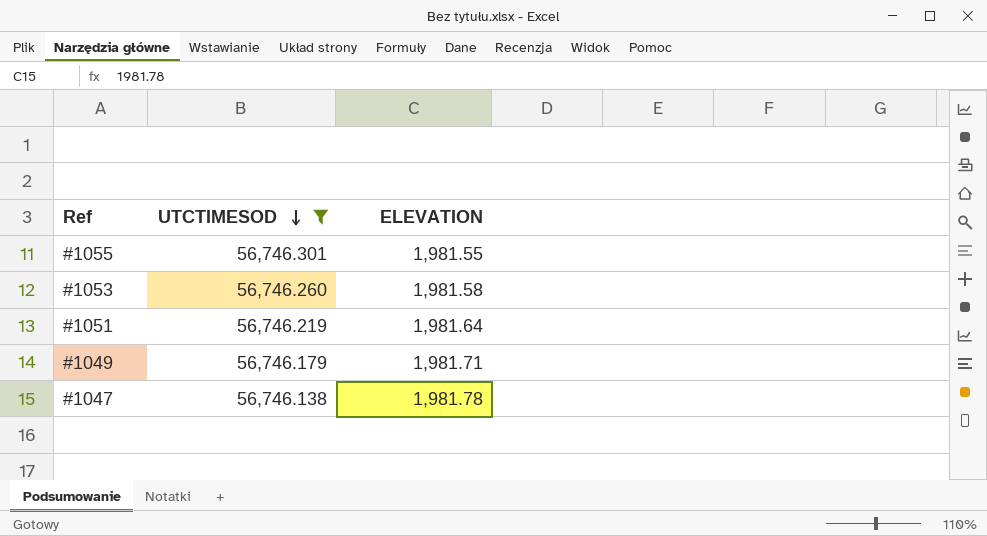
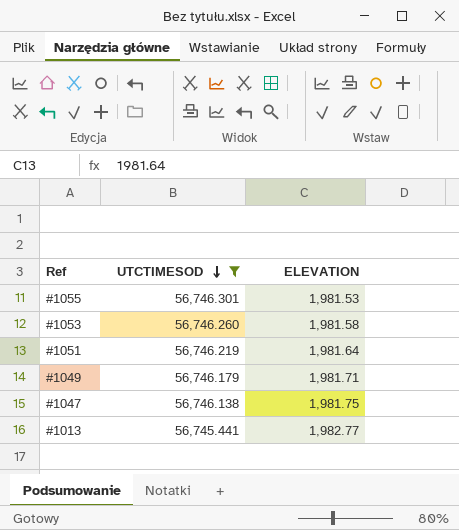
#1055 | ELEVATION: 1,981.55 -> 1,981.53
#1047 | ELEVATION: 1,981.78 -> 1,981.75
row #1013: none -> 56,745.441 | 1,982.77

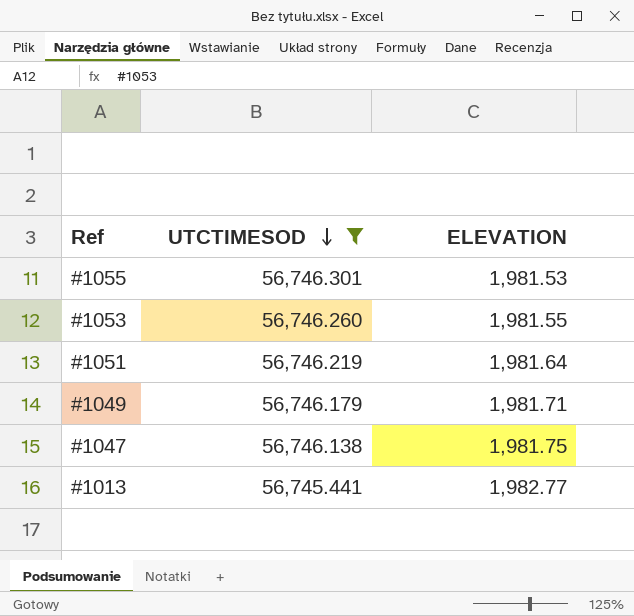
#1053 | ELEVATION: 1,981.58 -> 1,981.55

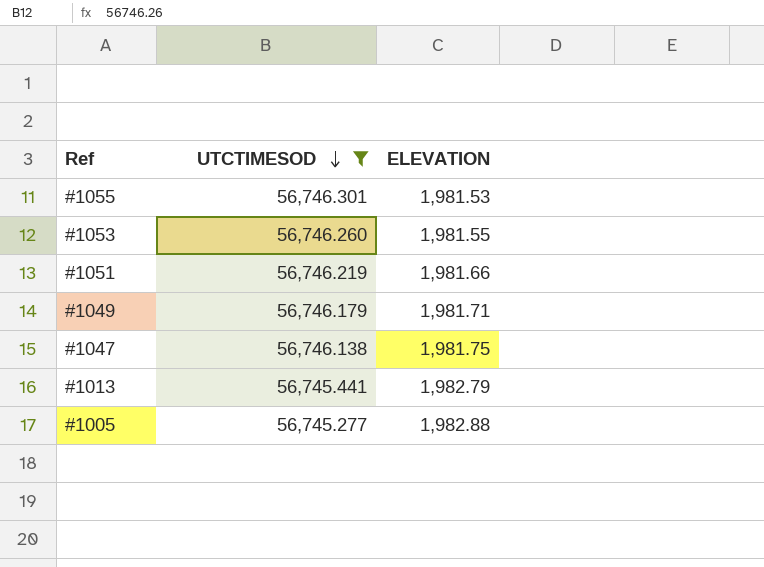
#1051 | ELEVATION: 1,981.64 -> 1,981.66
#1013 | ELEVATION: 1,982.77 -> 1,982.79
row #1005: none -> 56,745.277 | 1,982.88

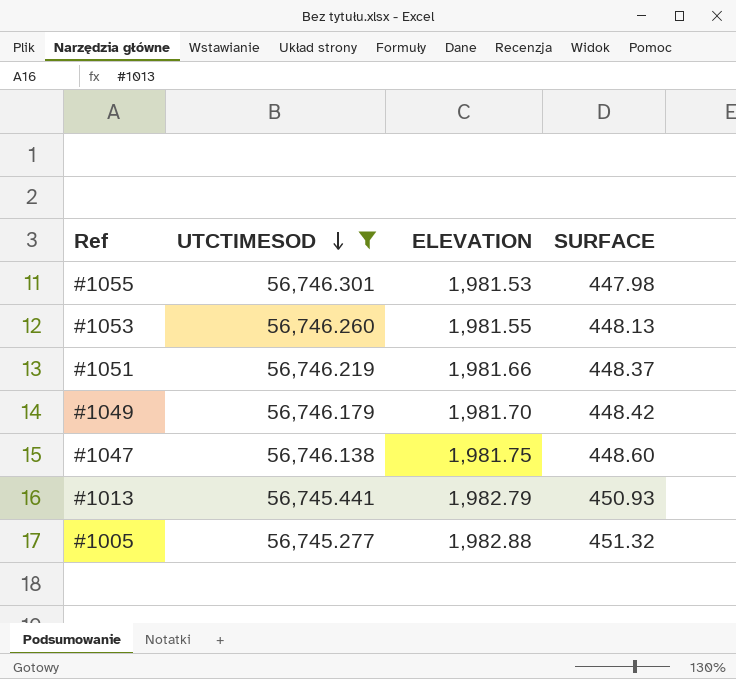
column SURFACE | position: none -> 4
#1049 | ELEVATION: 1,981.71 -> 1,981.70

